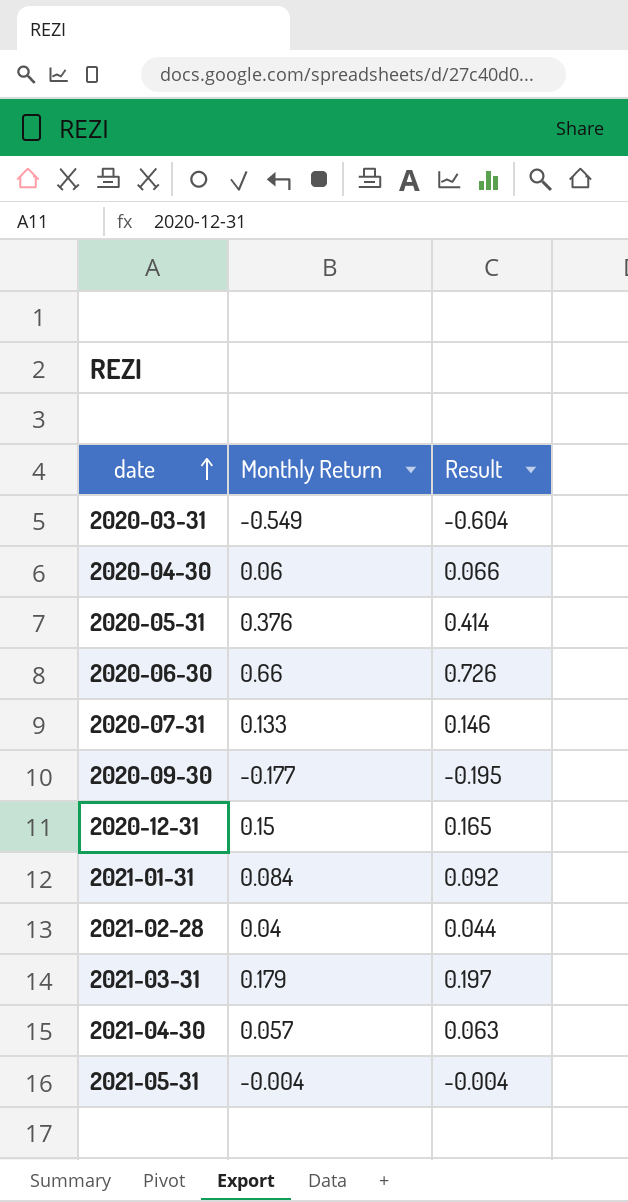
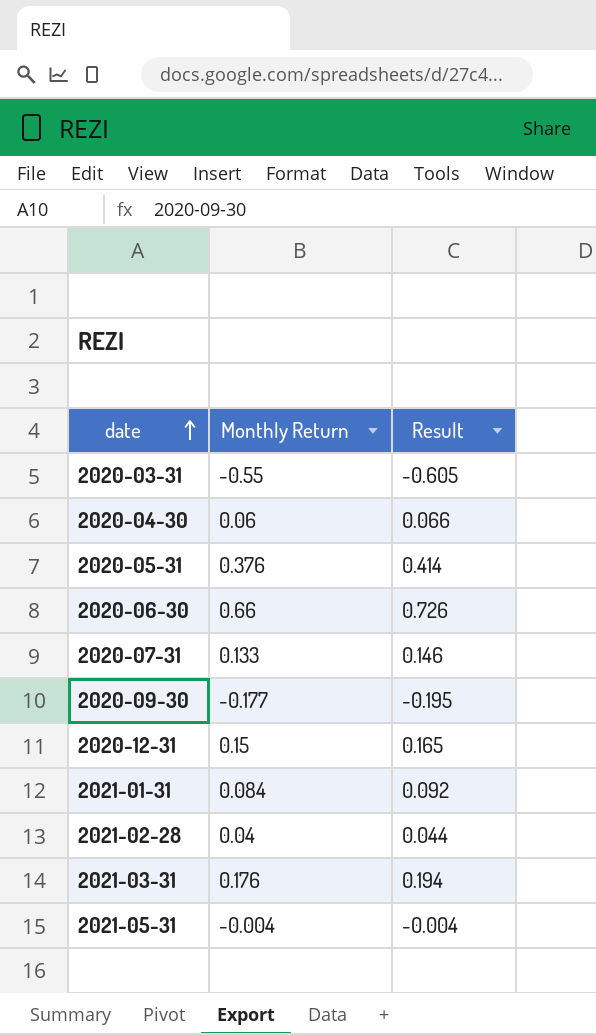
row 2021-04-30: 0.057 | 0.063 -> none
2020-03-31 | Monthly Return: -0.549 -> -0.55
2020-03-31 | Result: -0.604 -> -0.605
2021-03-31 | Monthly Return: 0.179 -> 0.176
2021-03-31 | Result: 0.197 -> 0.194

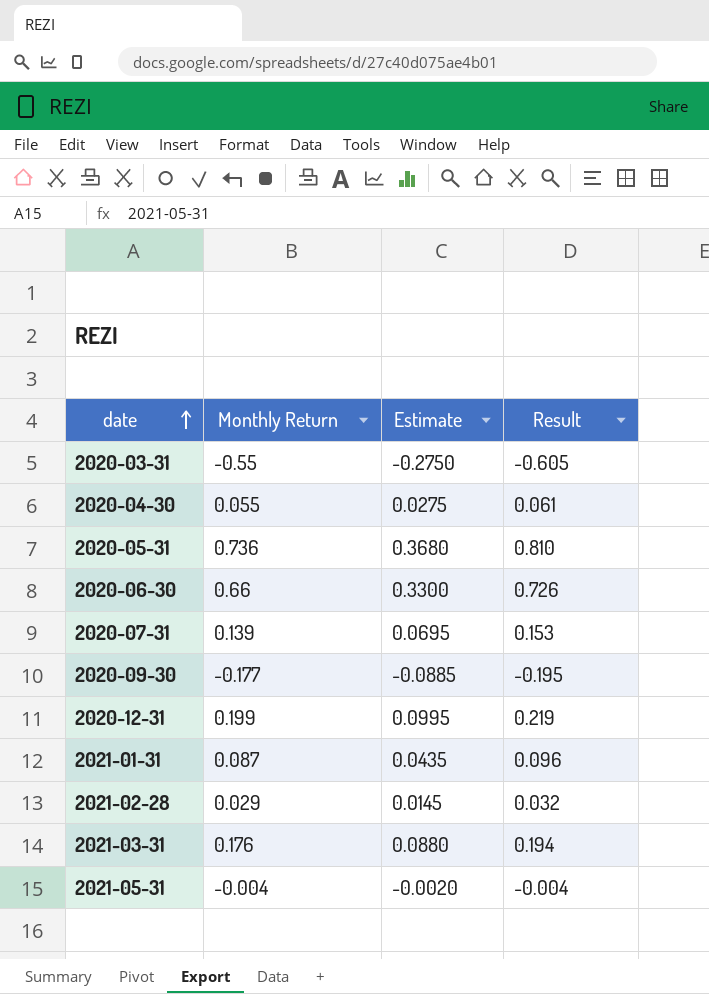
column Estimate | formula: none -> [Monthly Return] * 0.5
2020-04-30 | Monthly Return: 0.06 -> 0.055
2020-04-30 | Result: 0.066 -> 0.061
2020-05-31 | Monthly Return: 0.376 -> 0.736
2020-05-31 | Result: 0.414 -> 0.810
2020-07-31 | Monthly Return: 0.133 -> 0.139
2020-07-31 | Result: 0.146 -> 0.153
2020-12-31 | Monthly Return: 0.15 -> 0.199
2020-12-31 | Result: 0.165 -> 0.219
2021-01-31 | Monthly Return: 0.084 -> 0.087
2021-01-31 | Result: 0.092 -> 0.096
2021-02-28 | Monthly Return: 0.04 -> 0.029
2021-02-28 | Result: 0.044 -> 0.032

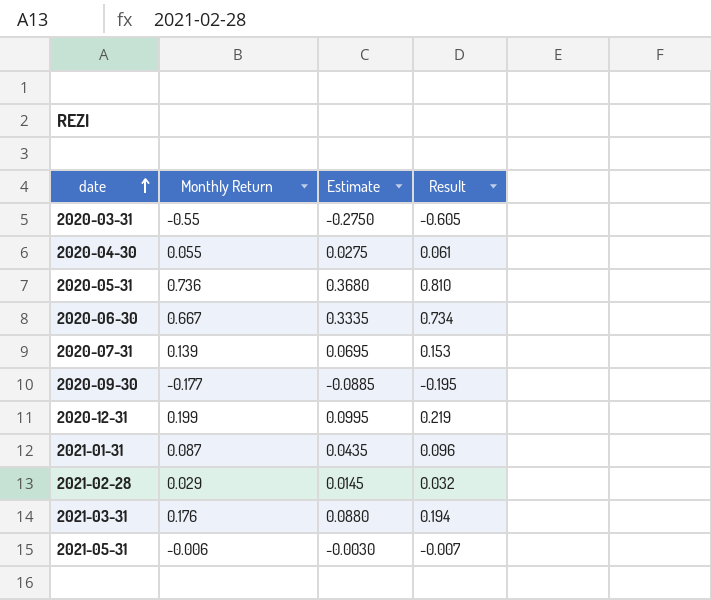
2020-06-30 | Monthly Return: 0.66 -> 0.667
2020-06-30 | Estimate: 0.3300 -> 0.3335
2020-06-30 | Result: 0.726 -> 0.734
2021-05-31 | Monthly Return: -0.004 -> -0.006
2021-05-31 | Estimate: -0.0020 -> -0.0030
2021-05-31 | Result: -0.004 -> -0.007

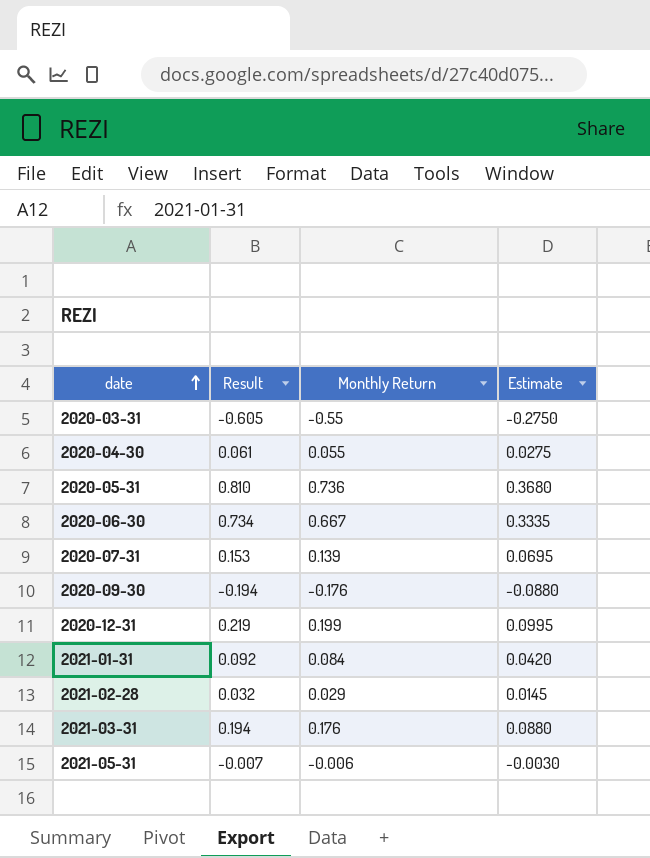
column Result | position: 4 -> 2
2020-09-30 | Result: -0.195 -> -0.194
2020-09-30 | Monthly Return: -0.177 -> -0.176
2020-09-30 | Estimate: -0.0885 -> -0.0880
2021-01-31 | Result: 0.096 -> 0.092
2021-01-31 | Monthly Return: 0.087 -> 0.084
2021-01-31 | Estimate: 0.0435 -> 0.0420

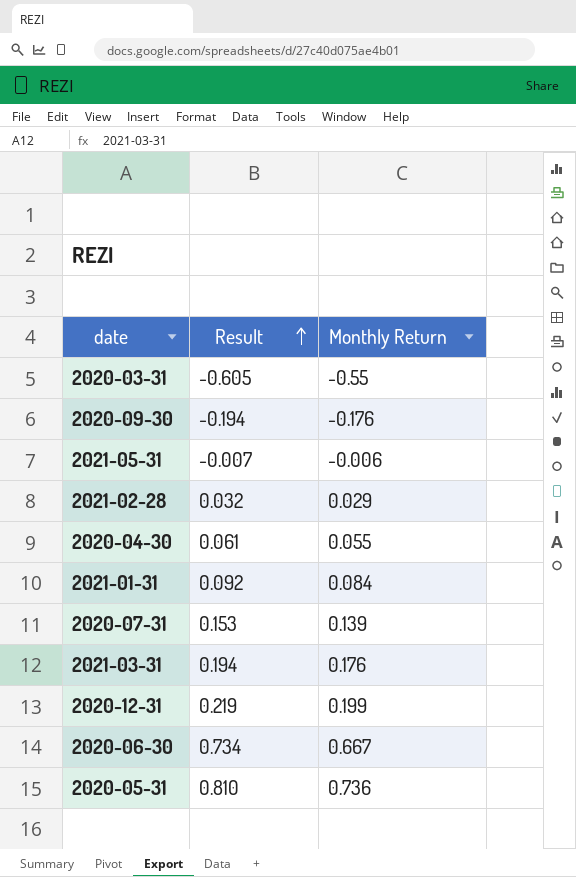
row order: date ascending -> Result ascending
column Estimate | formula: [Monthly Return] * 0.5 -> none

